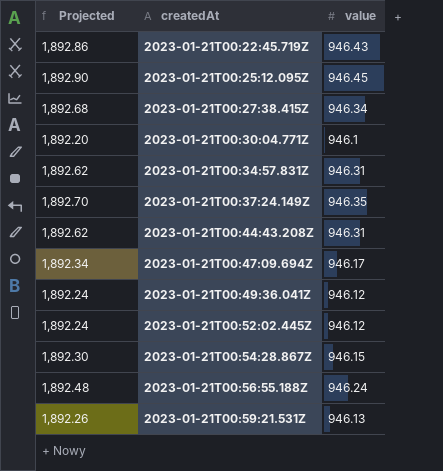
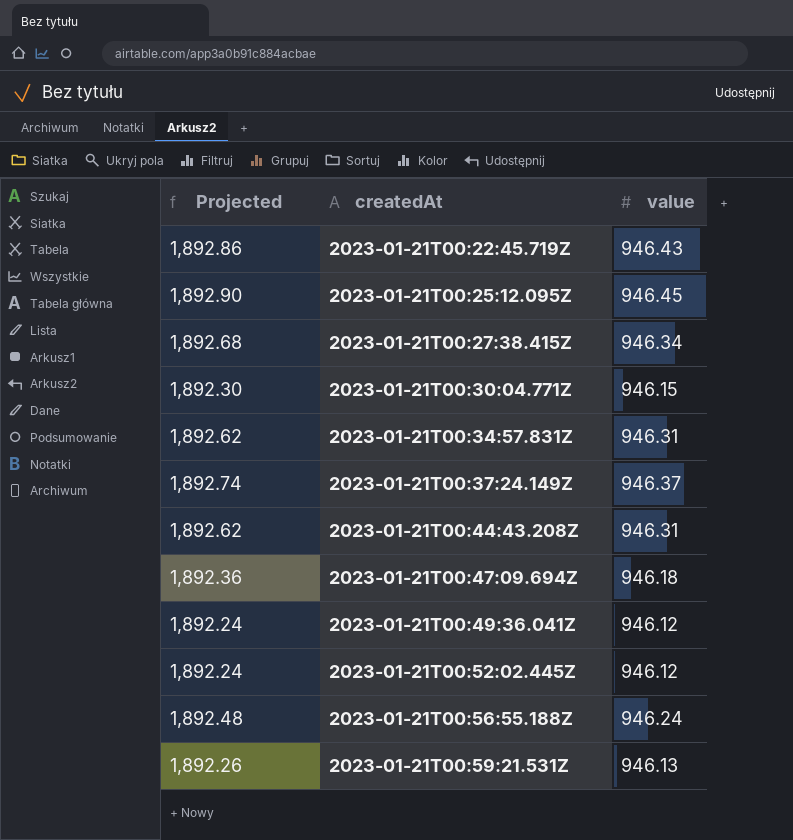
row 2023-01-21T00:54:28.867Z: 1,892.30 | 946.15 -> none
2023-01-21T00:30:04.771Z | Projected: 1,892.20 -> 1,892.30
2023-01-21T00:30:04.771Z | value: 946.1 -> 946.15
2023-01-21T00:37:24.149Z | Projected: 1,892.70 -> 1,892.74
2023-01-21T00:37:24.149Z | value: 946.35 -> 946.37
2023-01-21T00:47:09.694Z | Projected: 1,892.34 -> 1,892.36
2023-01-21T00:47:09.694Z | value: 946.17 -> 946.18

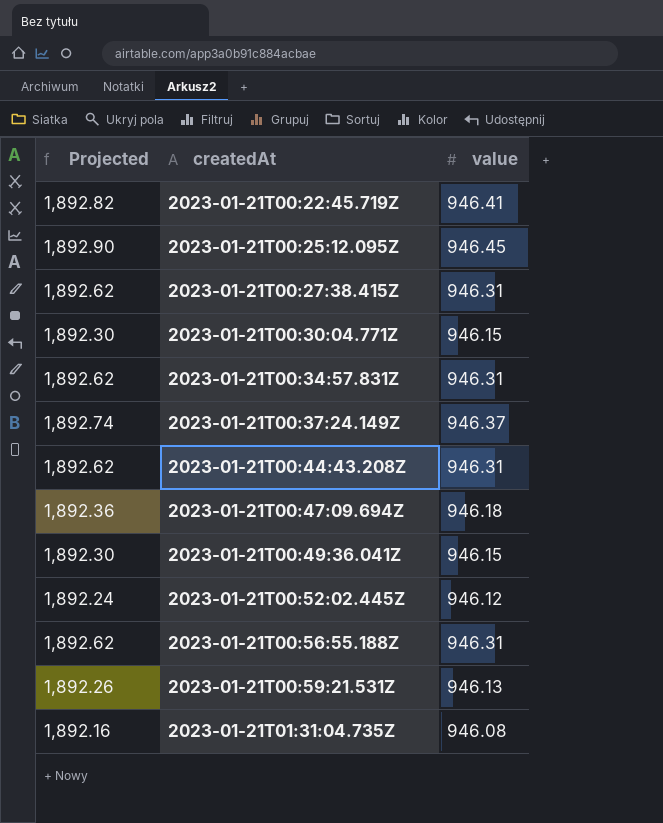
2023-01-21T00:22:45.719Z | Projected: 1,892.86 -> 1,892.82
2023-01-21T00:22:45.719Z | value: 946.43 -> 946.41
2023-01-21T00:27:38.415Z | Projected: 1,892.68 -> 1,892.62
2023-01-21T00:27:38.415Z | value: 946.34 -> 946.31
2023-01-21T00:49:36.041Z | Projected: 1,892.24 -> 1,892.30
2023-01-21T00:49:36.041Z | value: 946.12 -> 946.15
2023-01-21T00:56:55.188Z | Projected: 1,892.48 -> 1,892.62
2023-01-21T00:56:55.188Z | value: 946.24 -> 946.31
row 2023-01-21T01:31:04.735Z: none -> 1,892.16 | 946.08

